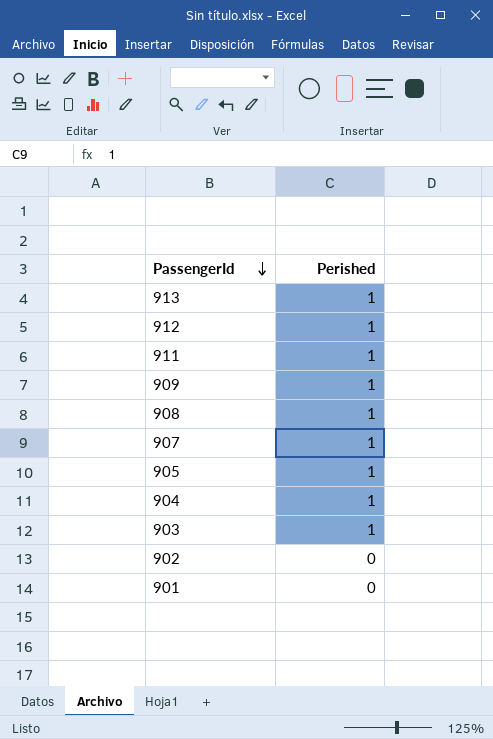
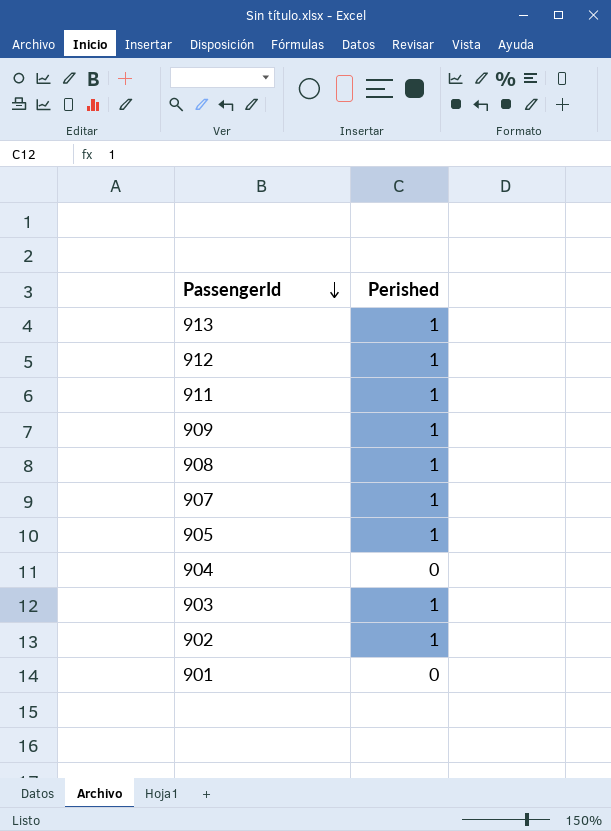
904 | Perished: 1 -> 0
902 | Perished: 0 -> 1

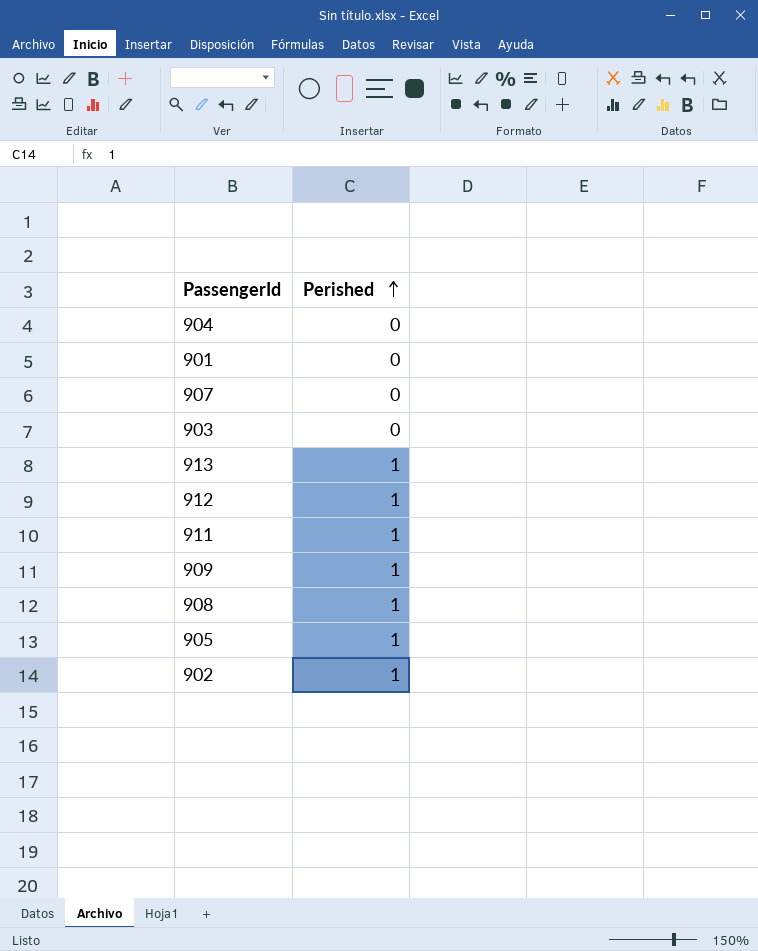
row order: PassengerId descending -> Perished ascending
907 | Perished: 1 -> 0
903 | Perished: 1 -> 0

